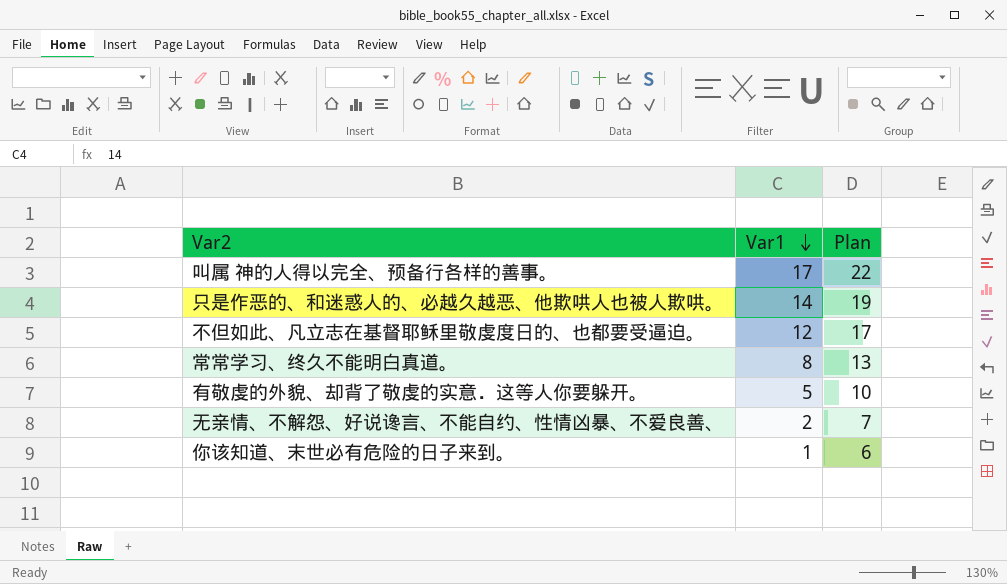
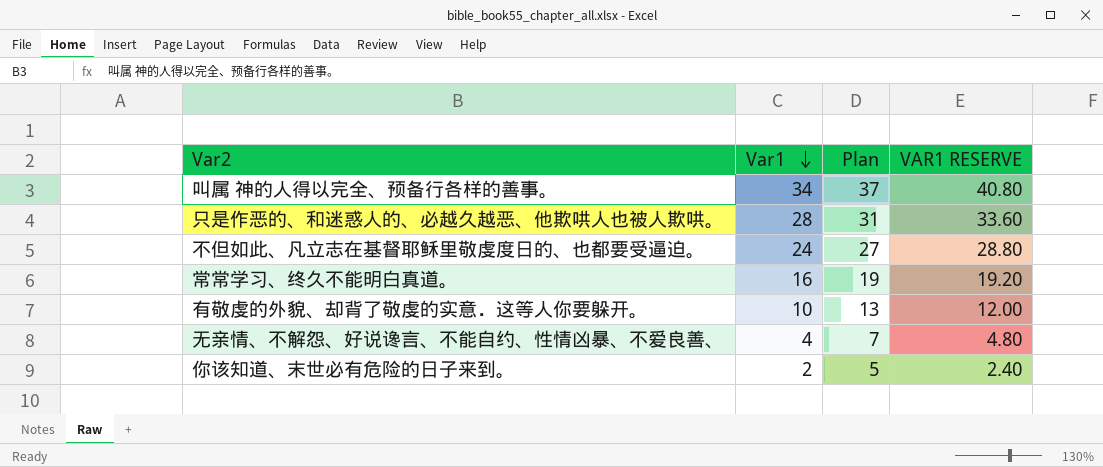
column Plan | formula: [Var1] + 5 -> [Var1] + 3
column VAR1 RESERVE | formula: none -> [Var1] * 1.2
叫属 神的人得以完全、预备行各样的善事。 | Var1: 17 -> 34
只是作恶的、和迷惑人的、必越久越恶、他欺哄人也被人欺哄。 | Var1: 14 -> 28
不但如此、凡立志在基督耶稣里敬虔度日的、也都要受逼迫。 | Var1: 12 -> 24
常常学习、终久不能明白真道。 | Var1: 8 -> 16
有敬虔的外貌、却背了敬虔的实意．这等人你要躲开。 | Var1: 5 -> 10
无亲情、不解怨、好说谗言、不能自约、性情凶暴、不爱良善、 | Var1: 2 -> 4
你该知道、末世必有危险的日子来到。 | Var1: 1 -> 2

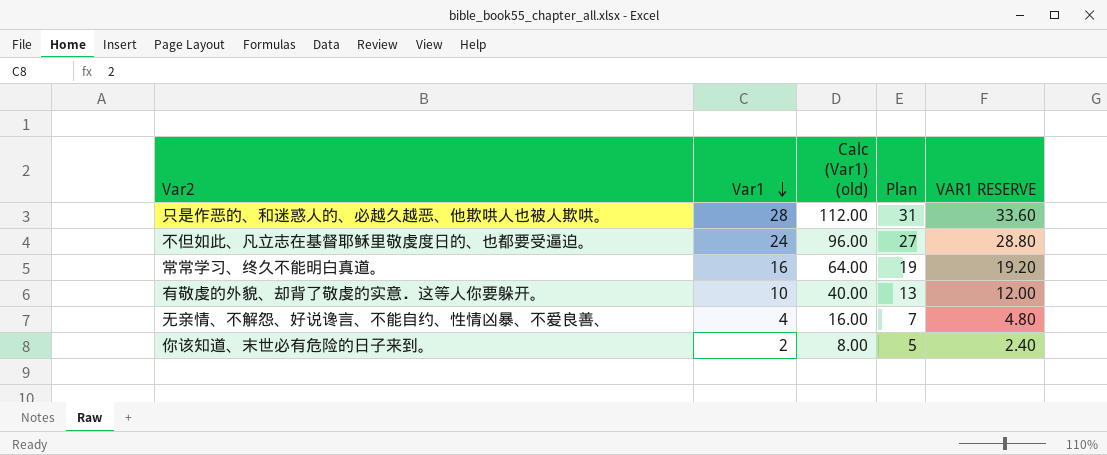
column Calc (Var1) (old) | formula: none -> [Var1] * 4
row 叫属 神的人得以完全、预备行各样的善事。: 34 | 37 | 40.80 -> none

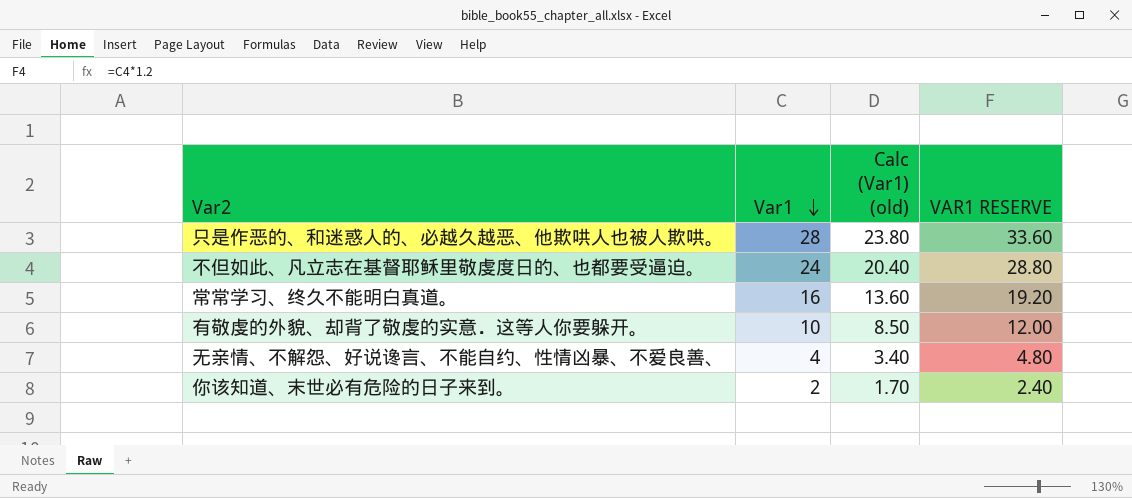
column Plan | formula: [Var1] + 3 -> none
column Calc (Var1) (old) | formula: [Var1] * 4 -> [Var1] * 0.85

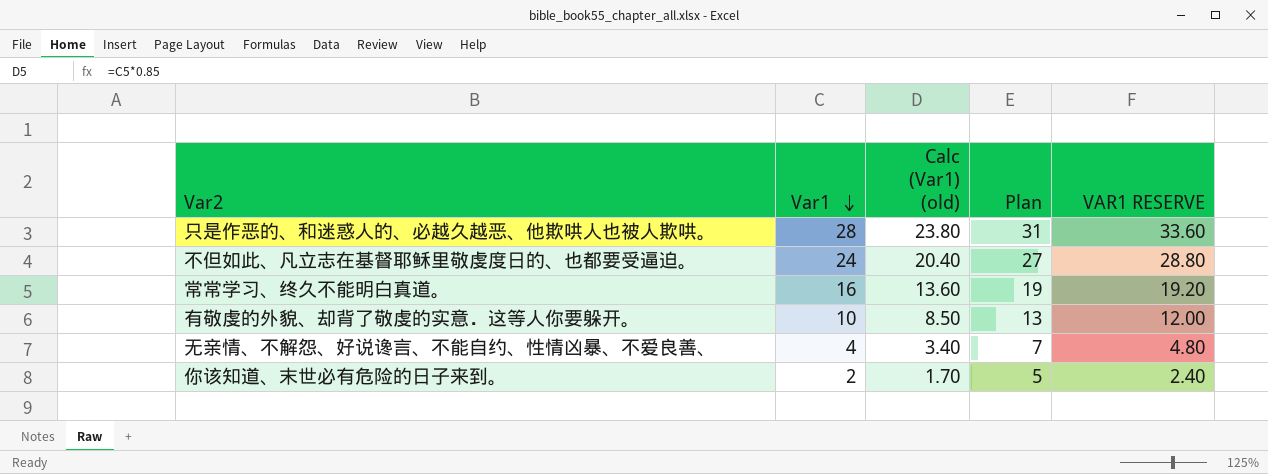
column Plan | formula: none -> [Var1] + 3

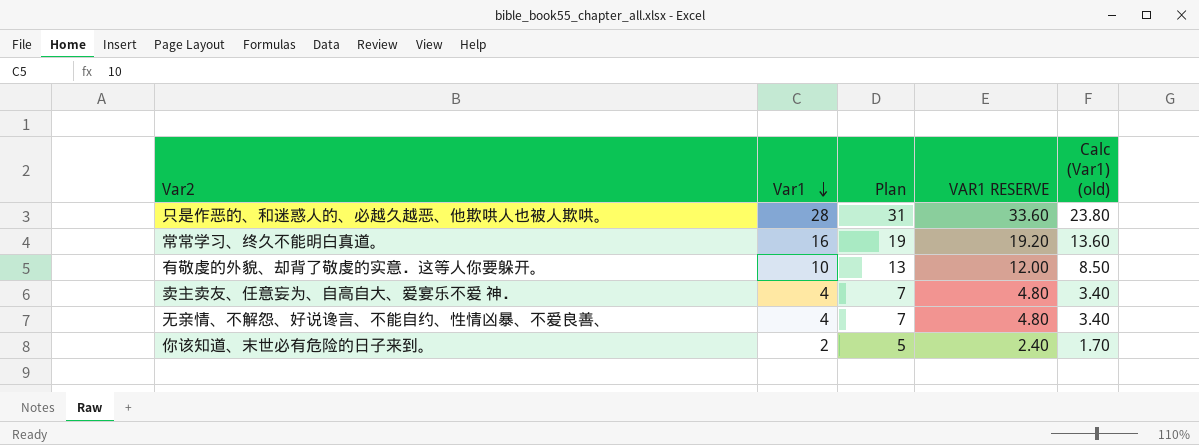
column Calc (Var1) (old) | position: 3 -> 5
row 不但如此、凡立志在基督耶稣里敬虔度日的、也都要受逼迫。: 24 | 20.40 | 27 | 28.80 -> none
row 卖主卖友、任意妄为、自高自大、爱宴乐不爱 神．: none -> 4 | 7 | 4.80 | 3.40

